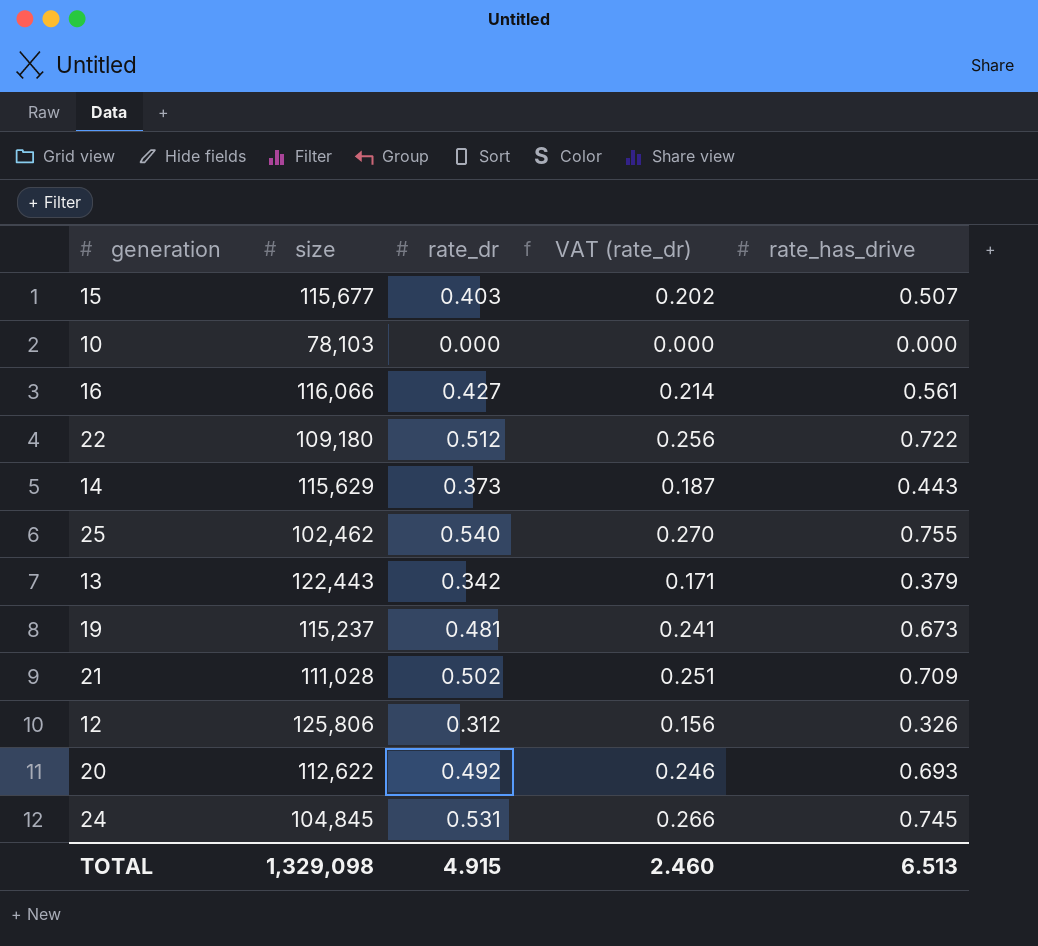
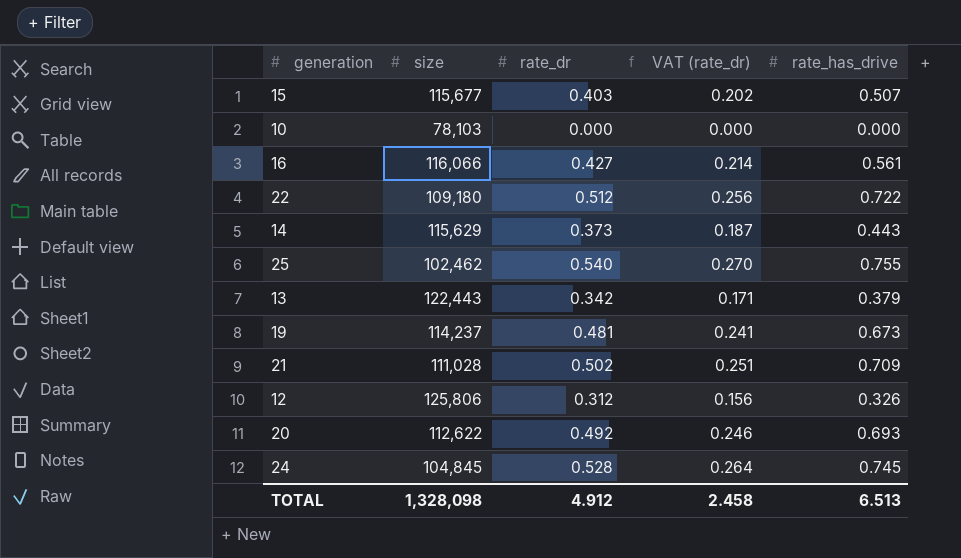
19 | size: 115,237 -> 114,237
24 | rate_dr: 0.531 -> 0.528
24 | VAT (rate_dr): 0.266 -> 0.264
TOTAL | size: 1,329,098 -> 1,328,098
TOTAL | rate_dr: 4.915 -> 4.912
TOTAL | VAT (rate_dr): 2.460 -> 2.458

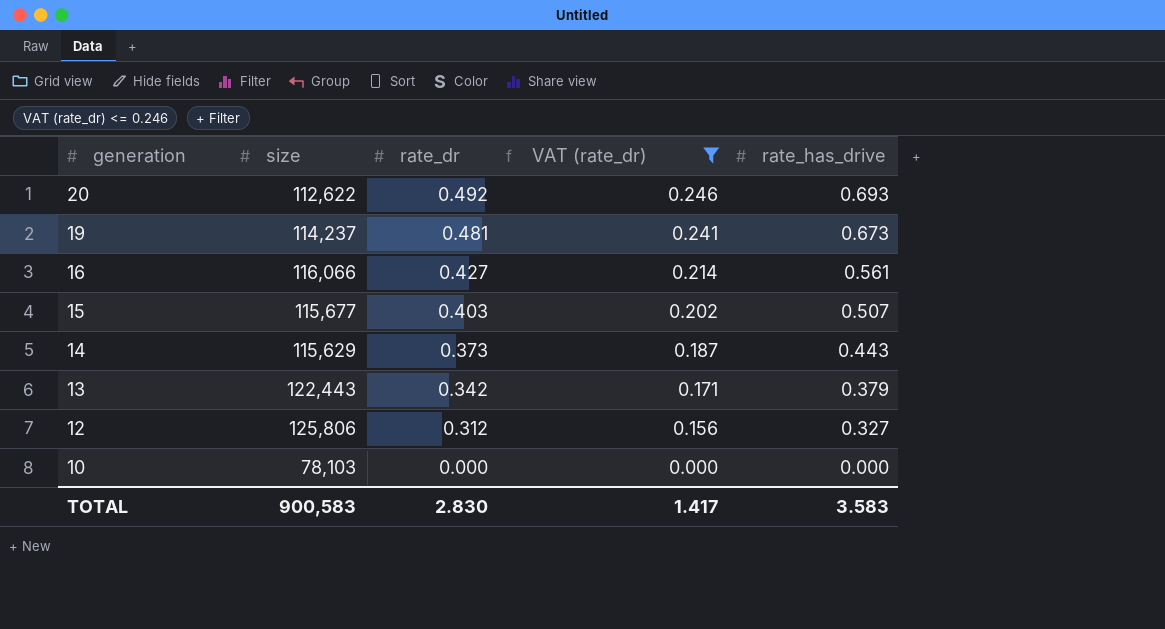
filter: none -> VAT (rate_dr) <= 0.246
row order: none -> generation descending
12 | rate_has_drive: 0.326 -> 0.327
TOTAL | size: 1,328,098 -> 900,583
TOTAL | rate_dr: 4.912 -> 2.830
TOTAL | VAT (rate_dr): 2.458 -> 1.417
TOTAL | rate_has_drive: 6.513 -> 3.583

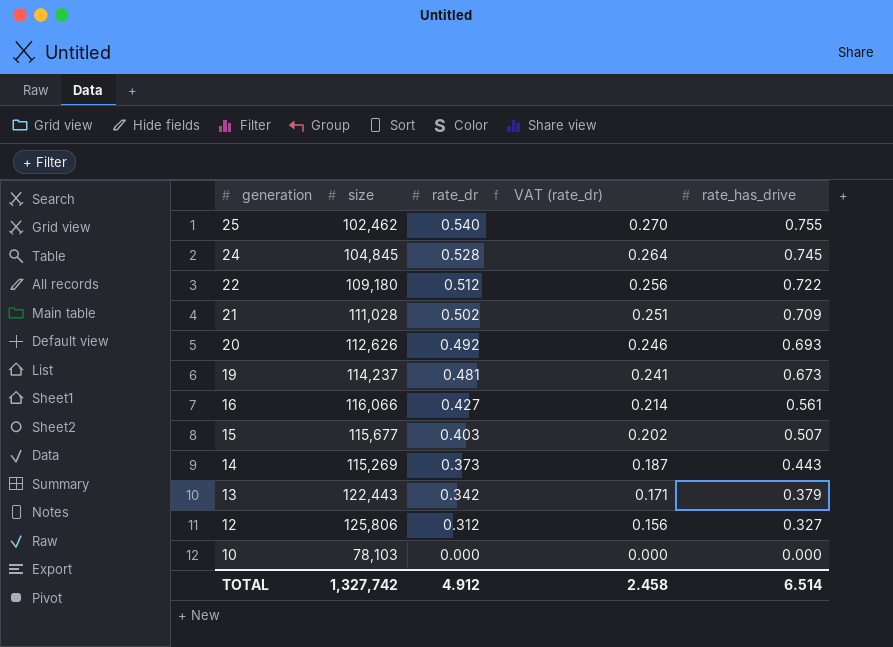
filter: VAT (rate_dr) <= 0.246 -> none
20 | size: 112,622 -> 112,626
14 | size: 115,629 -> 115,269
TOTAL | size: 900,583 -> 1,327,742
TOTAL | rate_dr: 2.830 -> 4.912
TOTAL | VAT (rate_dr): 1.417 -> 2.458
TOTAL | rate_has_drive: 3.583 -> 6.514

